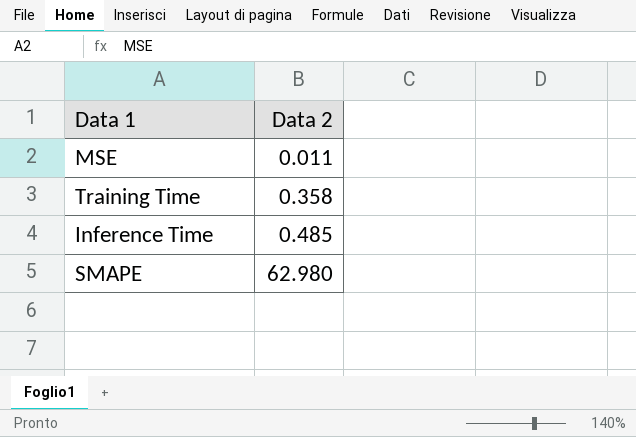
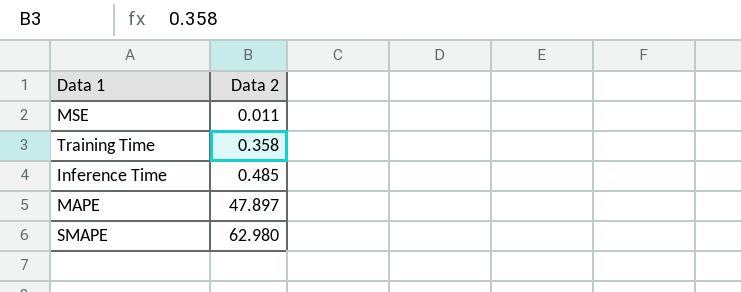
row MAPE: none -> 47.897

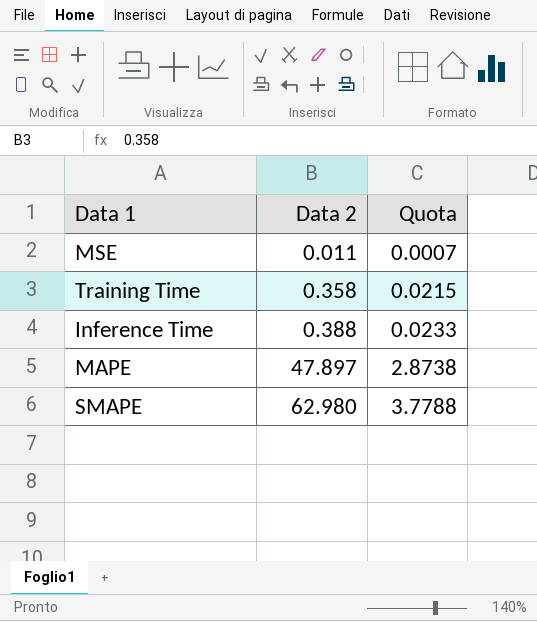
column Quota | formula: none -> [Data 2] * 0.06
Inference Time | Data 2: 0.485 -> 0.388

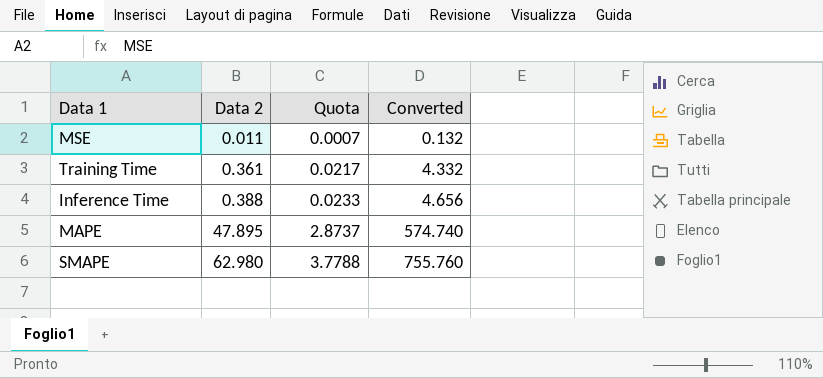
column Converted | formula: none -> [Data 2] * 12
Training Time | Data 2: 0.358 -> 0.361
Training Time | Quota: 0.0215 -> 0.0217
MAPE | Data 2: 47.897 -> 47.895
MAPE | Quota: 2.8738 -> 2.8737

